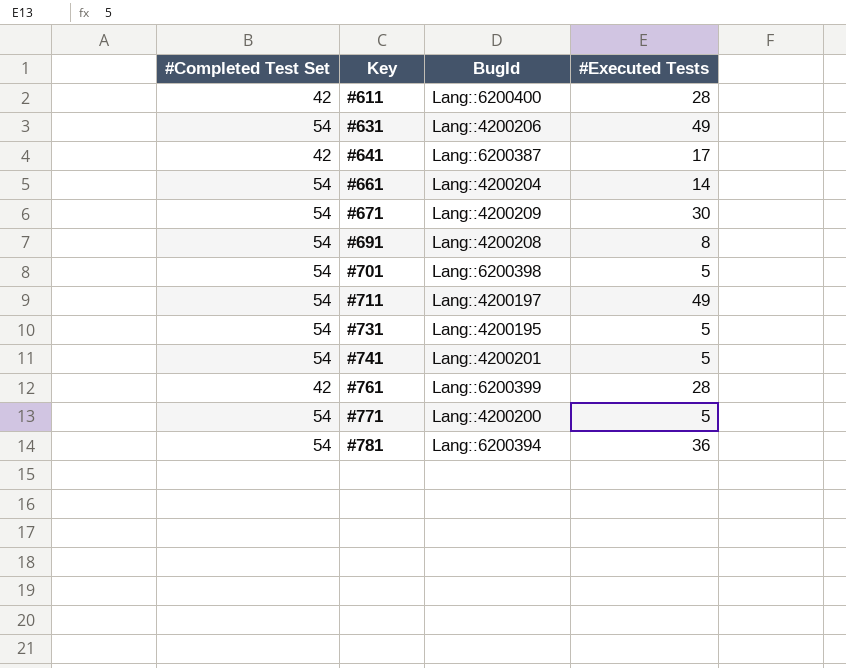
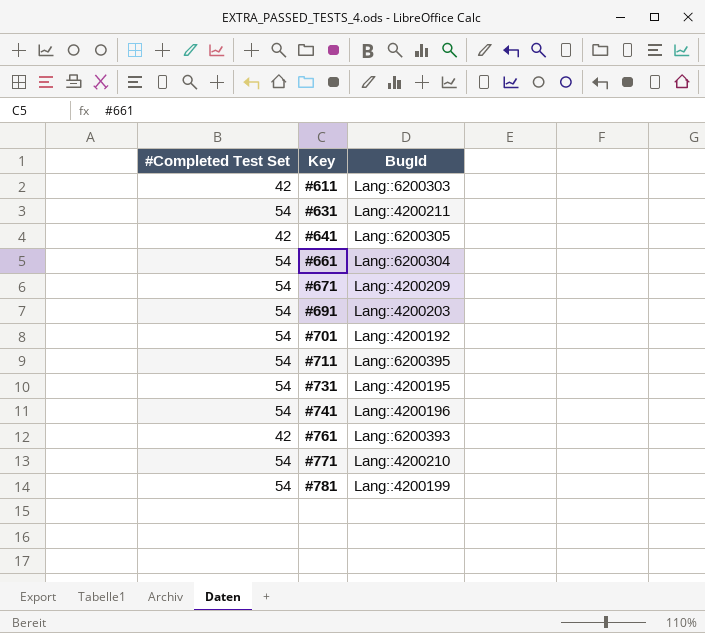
column #Executed Tests | position: 4 -> none
#611 | BugId: Lang::6200400 -> Lang::6200303
#631 | BugId: Lang::4200206 -> Lang::4200211
#641 | BugId: Lang::6200387 -> Lang::6200305
#661 | BugId: Lang::4200204 -> Lang::6200304
#691 | BugId: Lang::4200208 -> Lang::4200203
#701 | BugId: Lang::6200398 -> Lang::4200192
#711 | BugId: Lang::4200197 -> Lang::6200395
#741 | BugId: Lang::4200201 -> Lang::4200196
#761 | BugId: Lang::6200399 -> Lang::6200393
#771 | BugId: Lang::4200200 -> Lang::4200210
#781 | BugId: Lang::6200394 -> Lang::4200199

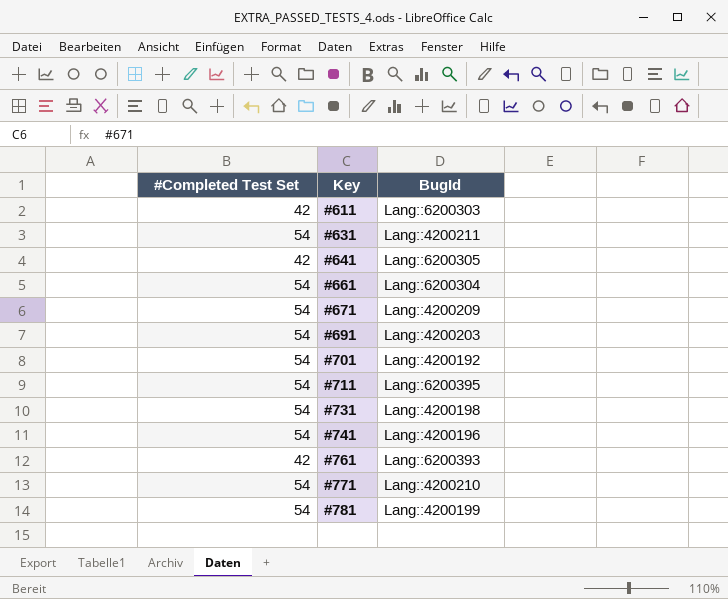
#731 | BugId: Lang::4200195 -> Lang::4200198

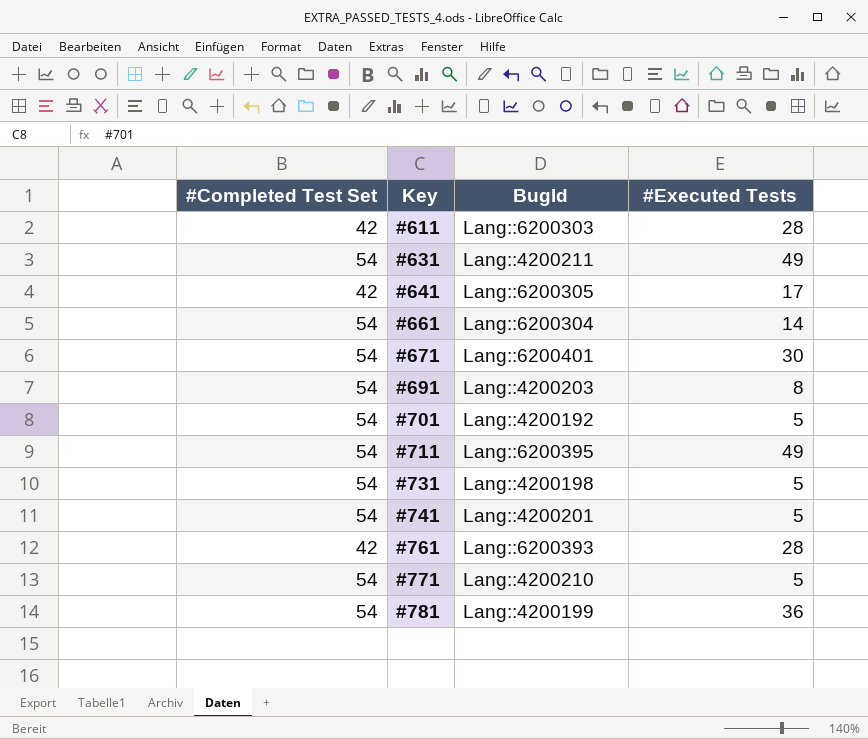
column #Executed Tests | position: none -> 4
#671 | BugId: Lang::4200209 -> Lang::6200401
#741 | BugId: Lang::4200196 -> Lang::4200201

